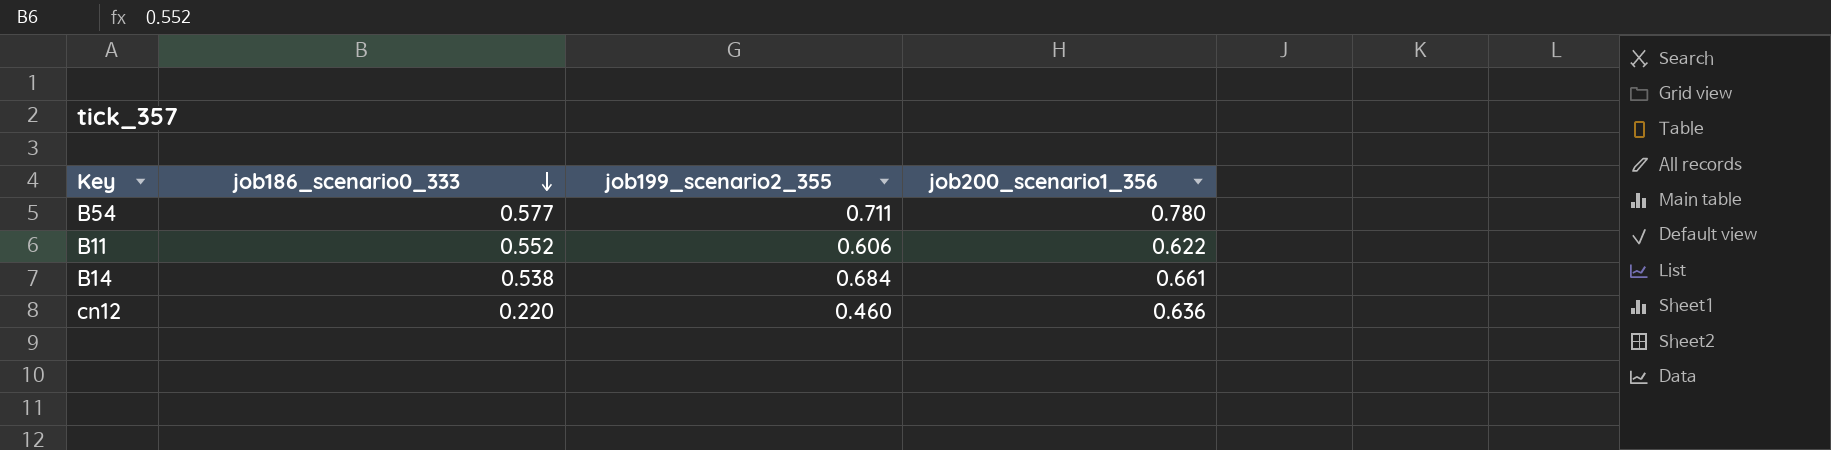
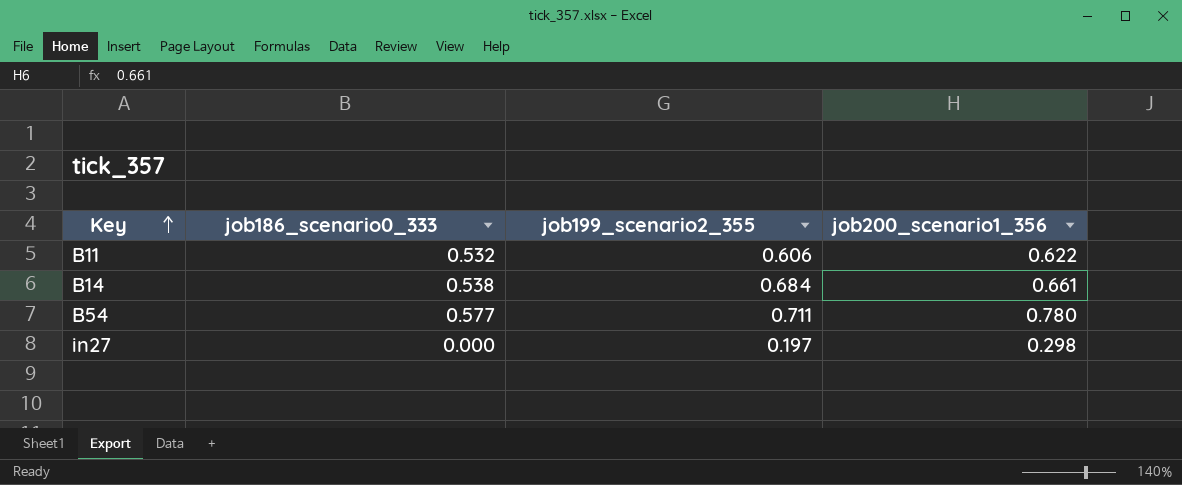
row order: job186_scenario0_333 descending -> Key ascending
row cn12: 0.220 | 0.460 | 0.636 -> none
B11 | job186_scenario0_333: 0.552 -> 0.532
row in27: none -> 0.000 | 0.197 | 0.298

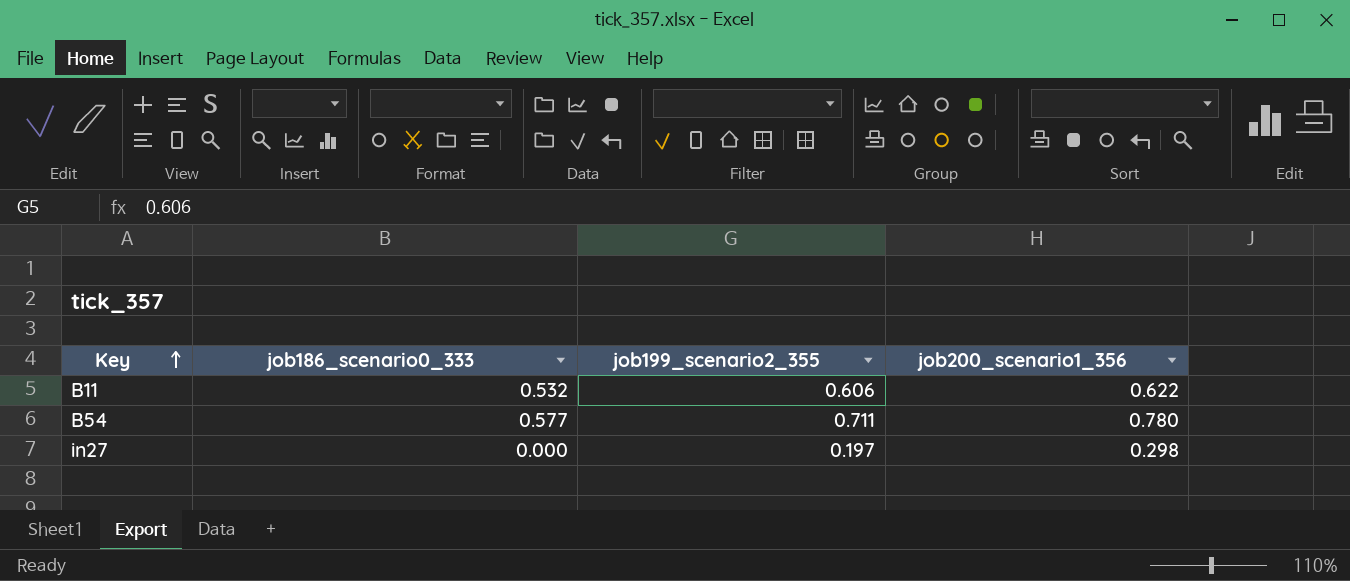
row B14: 0.538 | 0.684 | 0.661 -> none

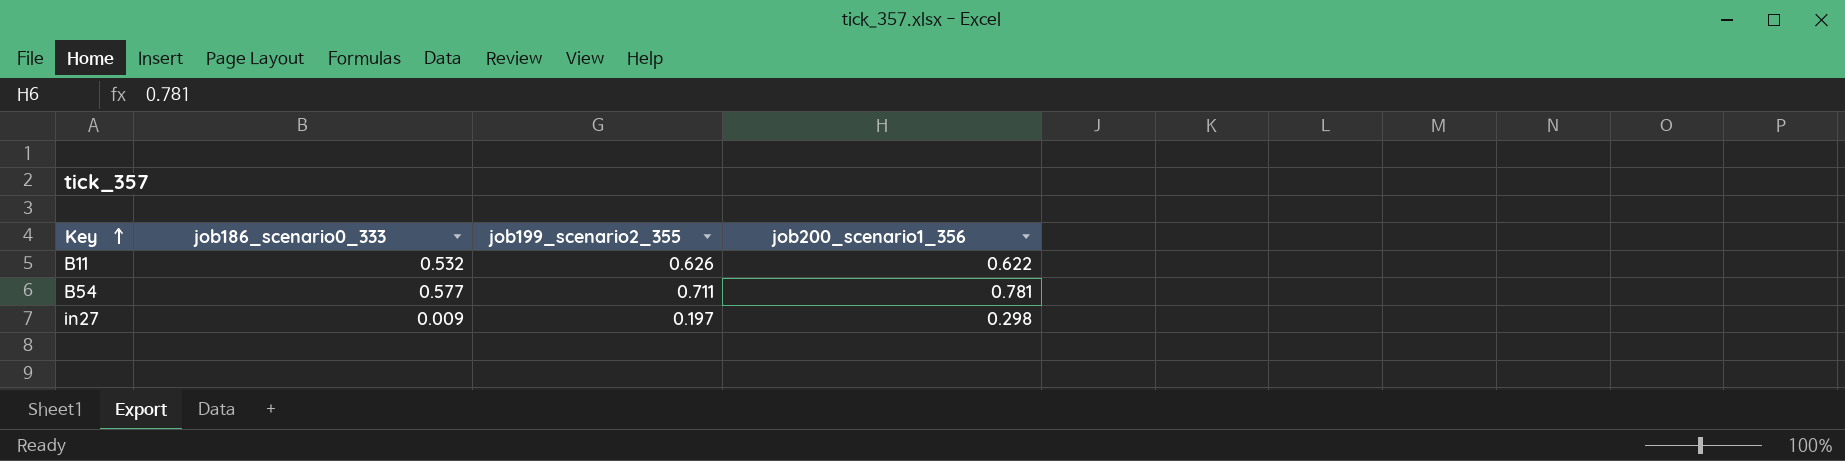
B11 | job199_scenario2_355: 0.606 -> 0.626
B54 | job200_scenario1_356: 0.780 -> 0.781
in27 | job186_scenario0_333: 0.000 -> 0.009

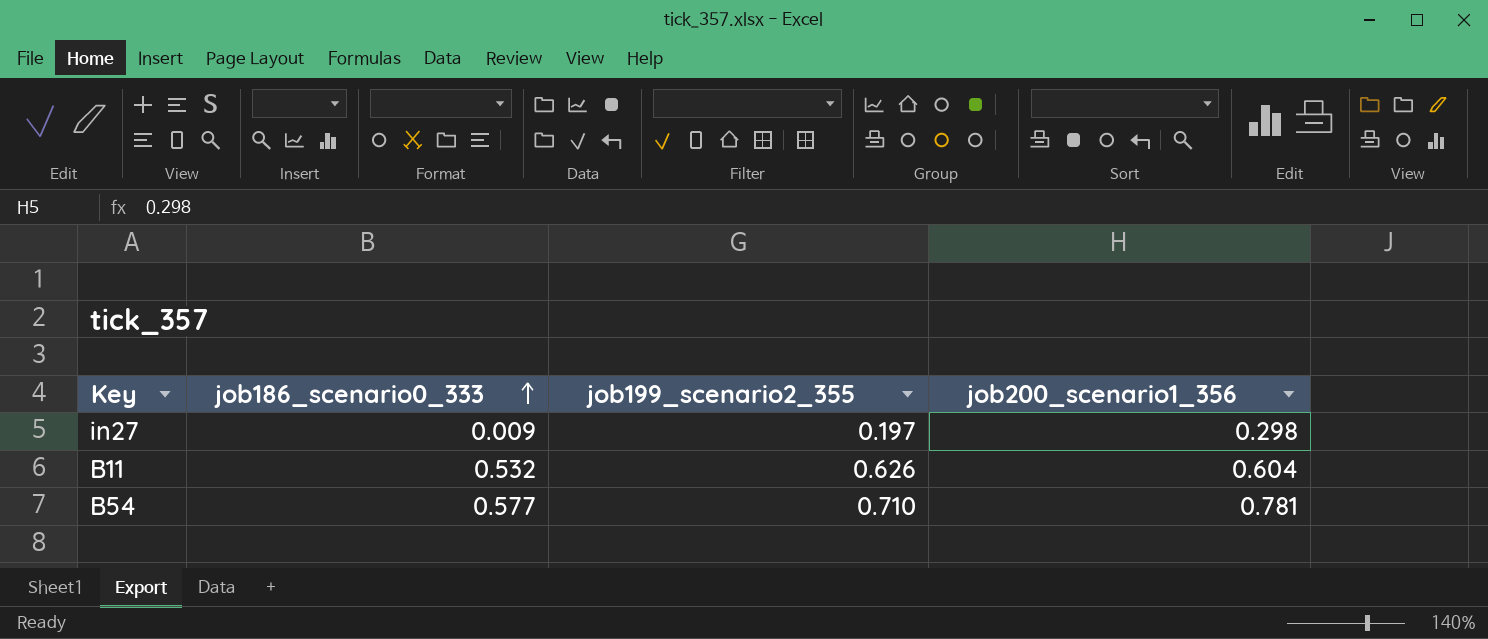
row order: Key ascending -> job186_scenario0_333 ascending
B11 | job200_scenario1_356: 0.622 -> 0.604
B54 | job199_scenario2_355: 0.711 -> 0.710

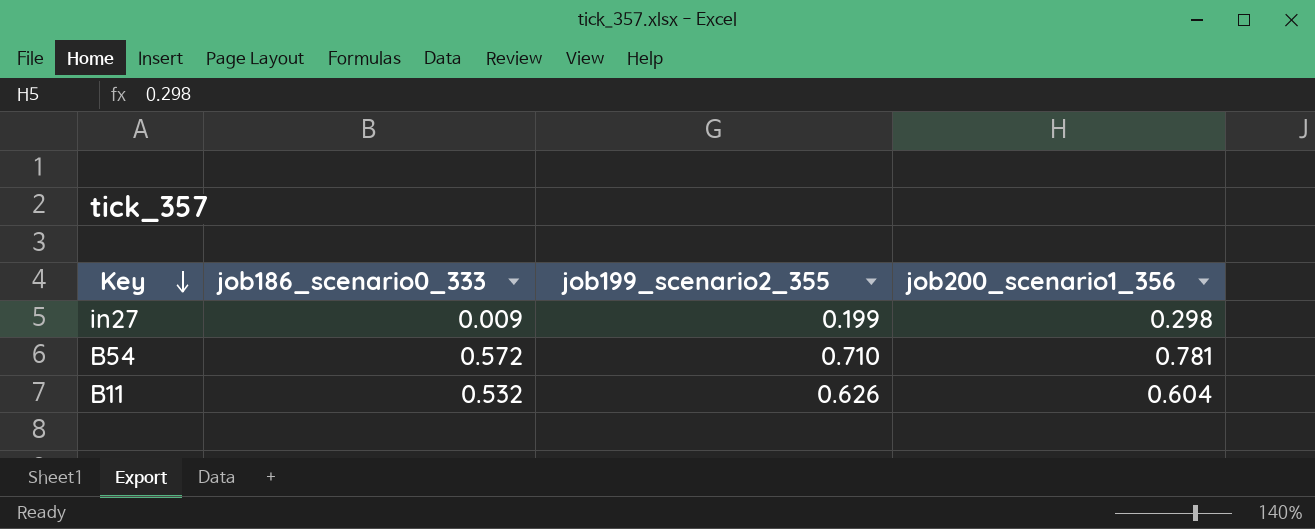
row order: job186_scenario0_333 ascending -> Key descending
in27 | job199_scenario2_355: 0.197 -> 0.199
B54 | job186_scenario0_333: 0.577 -> 0.572

